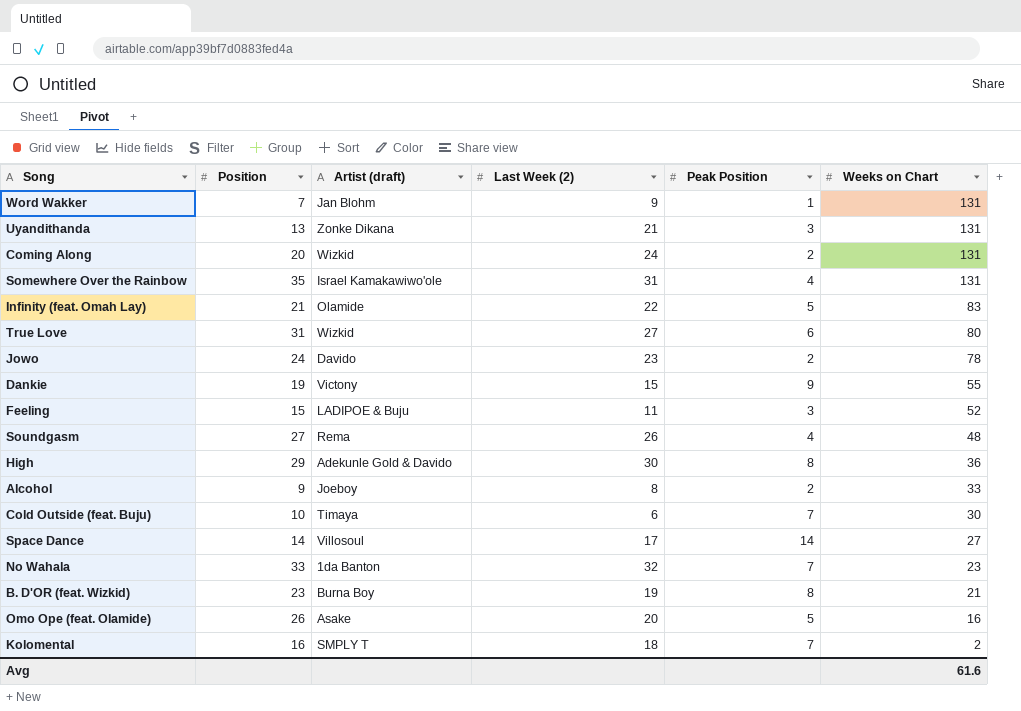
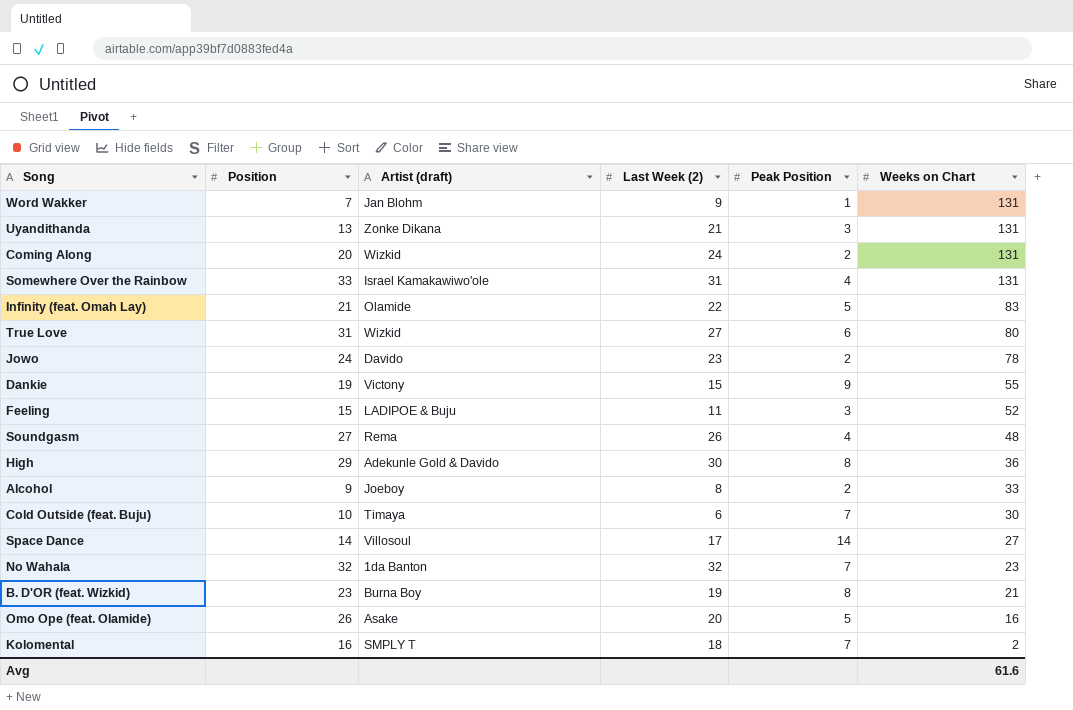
Somewhere Over the Rainbow | Position: 35 -> 33
No Wahala | Position: 33 -> 32

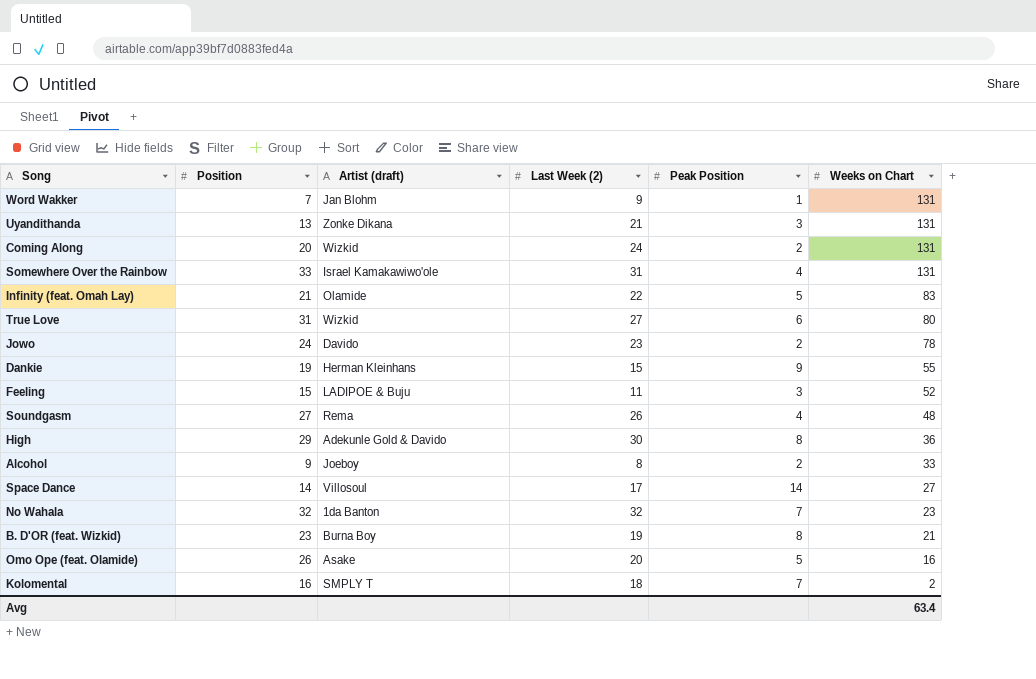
row Cold Outside (feat. Buju): 10 | Timaya | 6 | 7 | 30 -> none
Dankie | Artist (draft): Victony -> Herman Kleinhans
Avg | Weeks on Chart: 61.6 -> 63.4

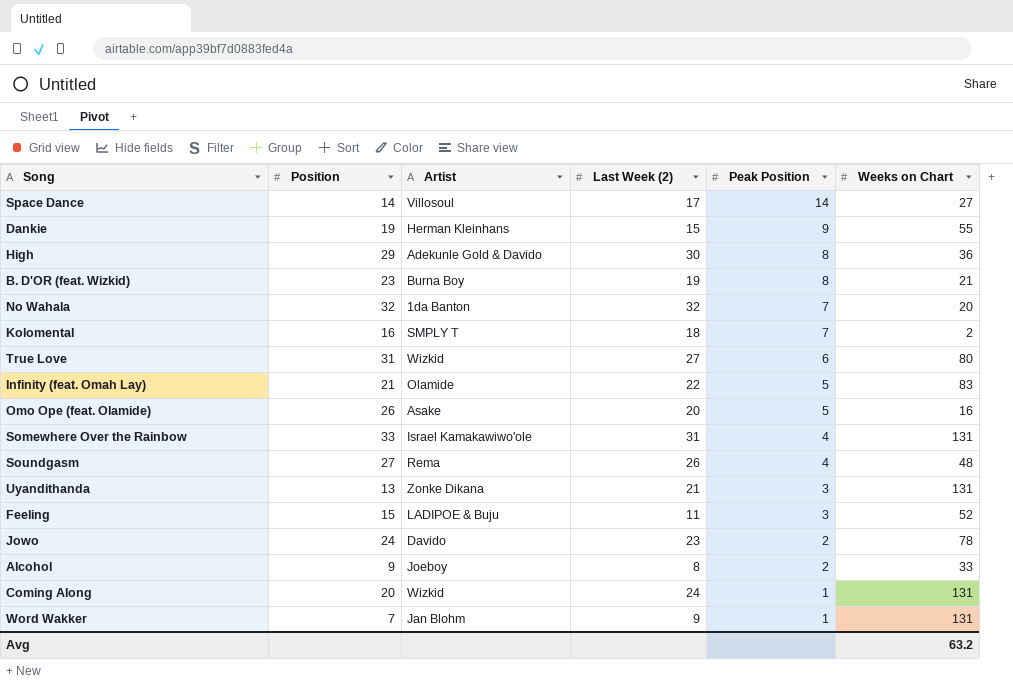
row order: Weeks on Chart descending -> Peak Position descending
column name: Artist (draft) -> Artist
No Wahala | Weeks on Chart: 23 -> 20
Coming Along | Peak Position: 2 -> 1
Avg | Weeks on Chart: 63.4 -> 63.2

